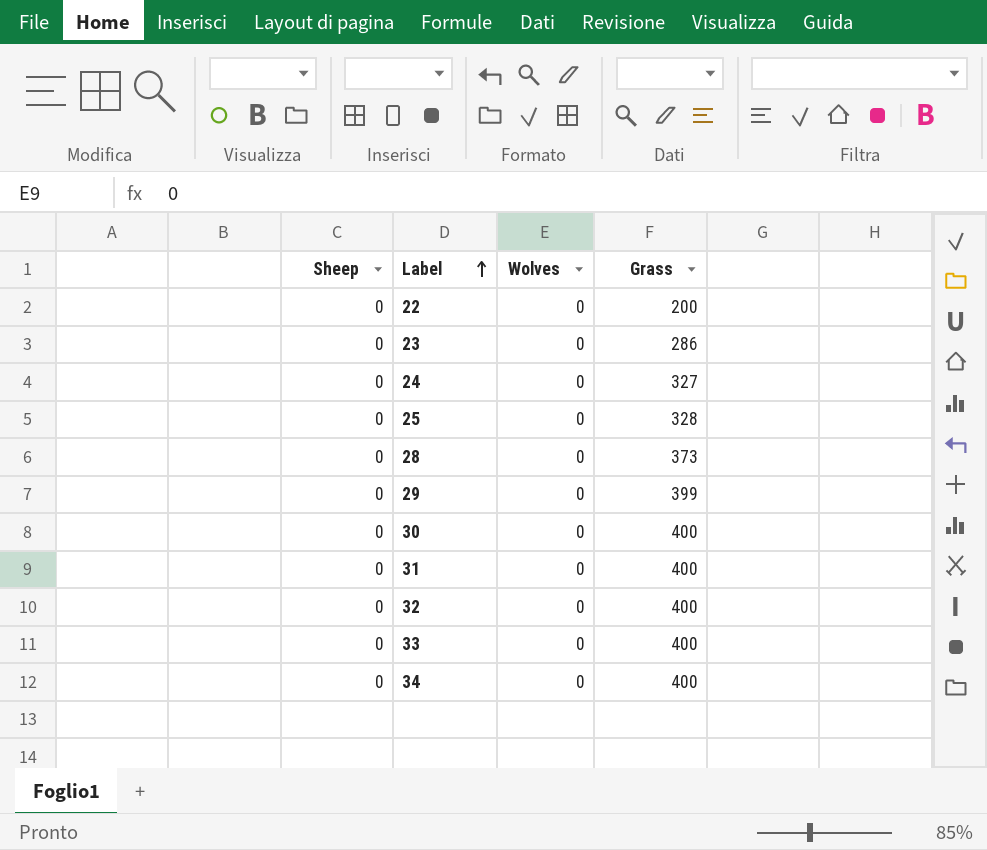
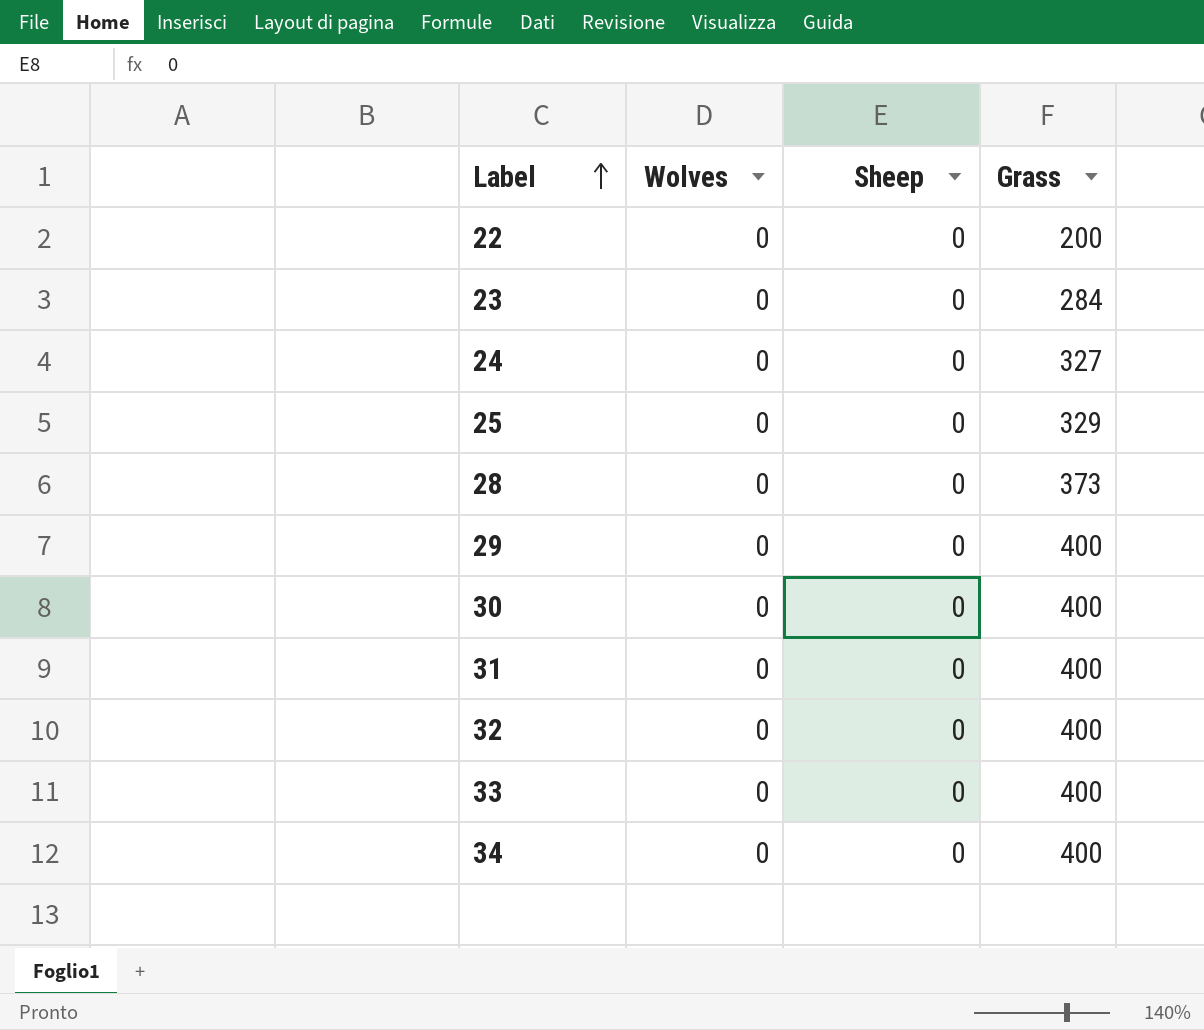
column Sheep | position: 1 -> 3
23 | Grass: 286 -> 284
25 | Grass: 328 -> 329
29 | Grass: 399 -> 400

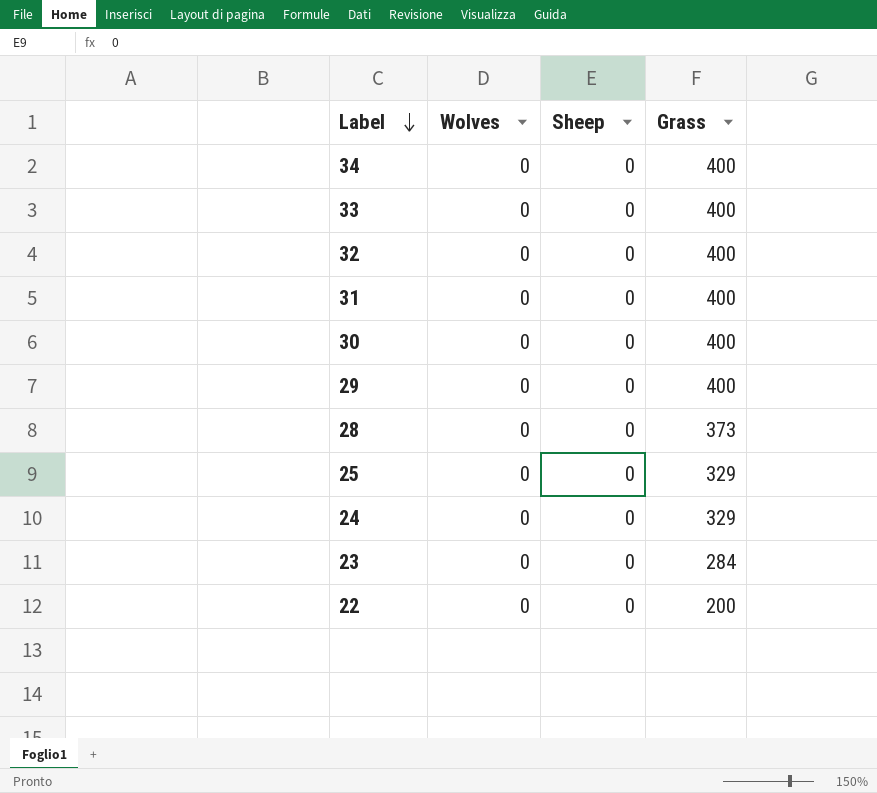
row order: Label ascending -> Label descending
24 | Grass: 327 -> 329

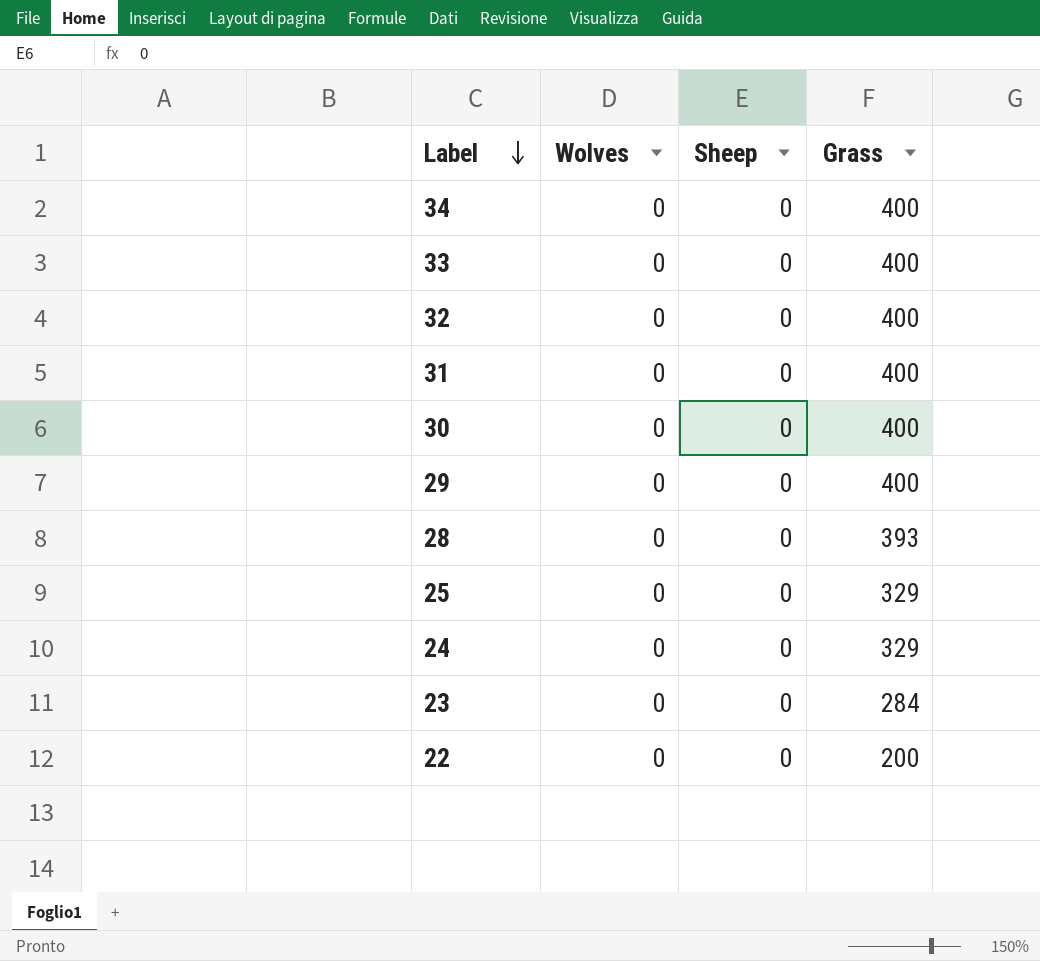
28 | Grass: 373 -> 393

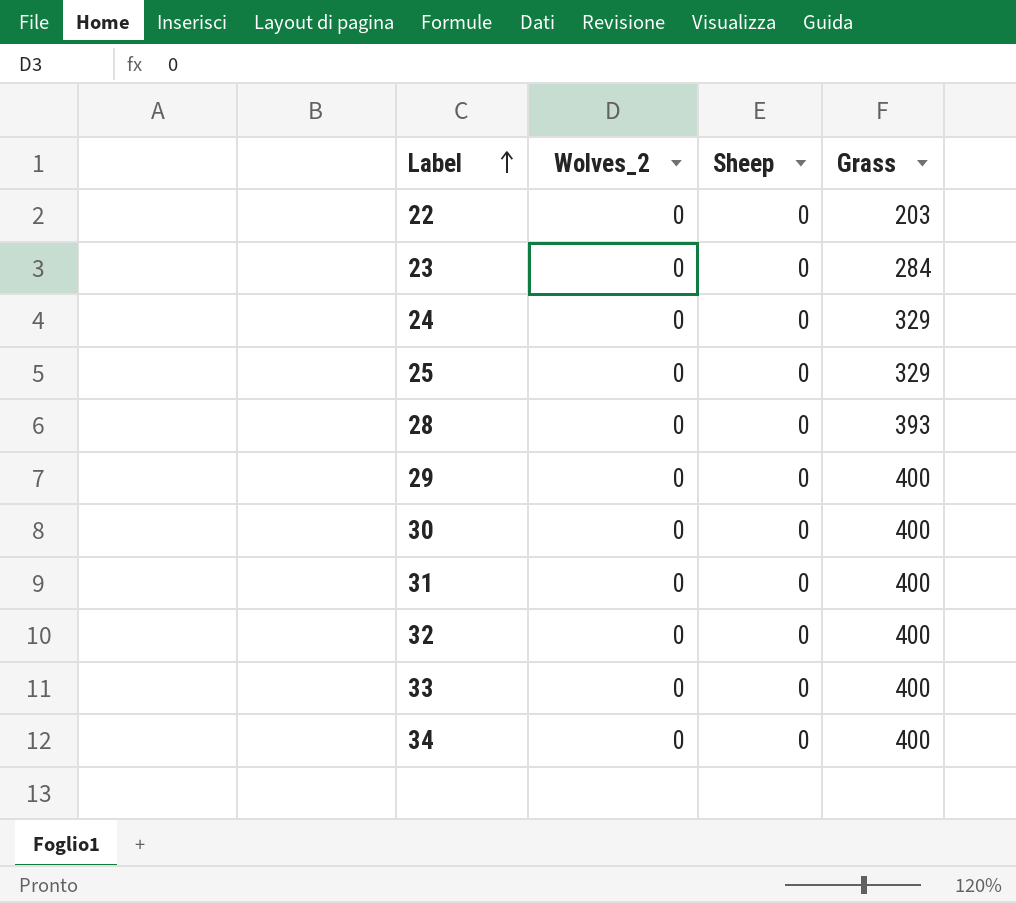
row order: Label descending -> Label ascending
column name: Wolves -> Wolves_2
22 | Grass: 200 -> 203

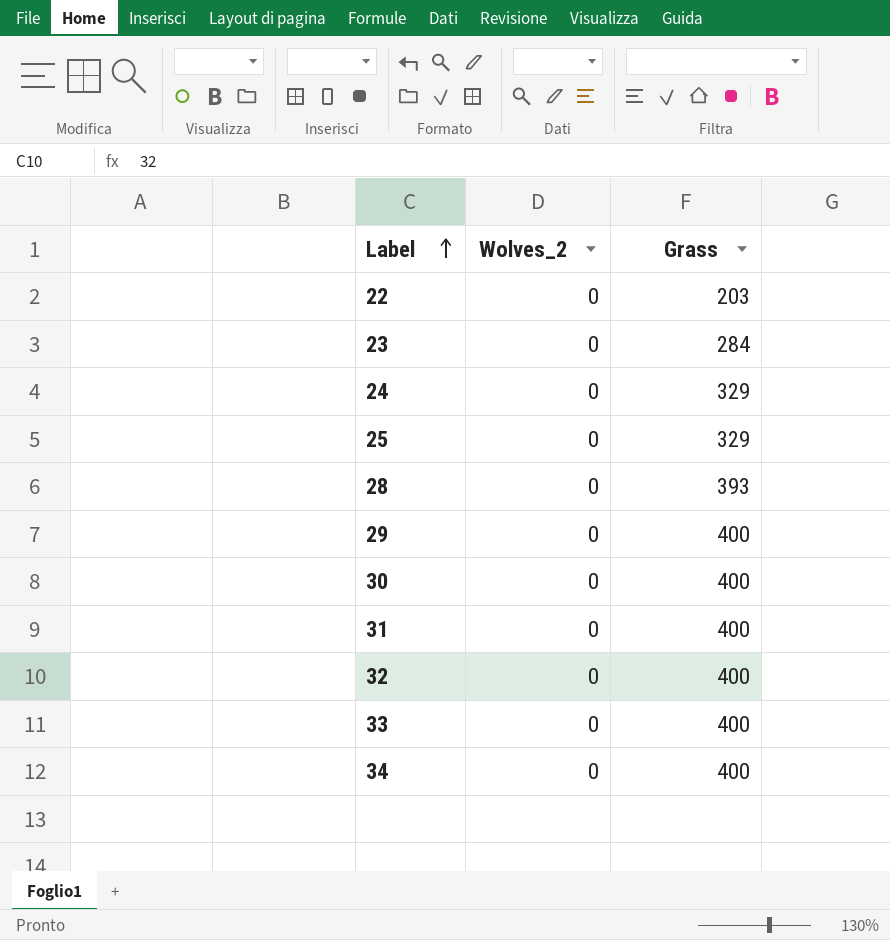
column Sheep | position: 3 -> none

